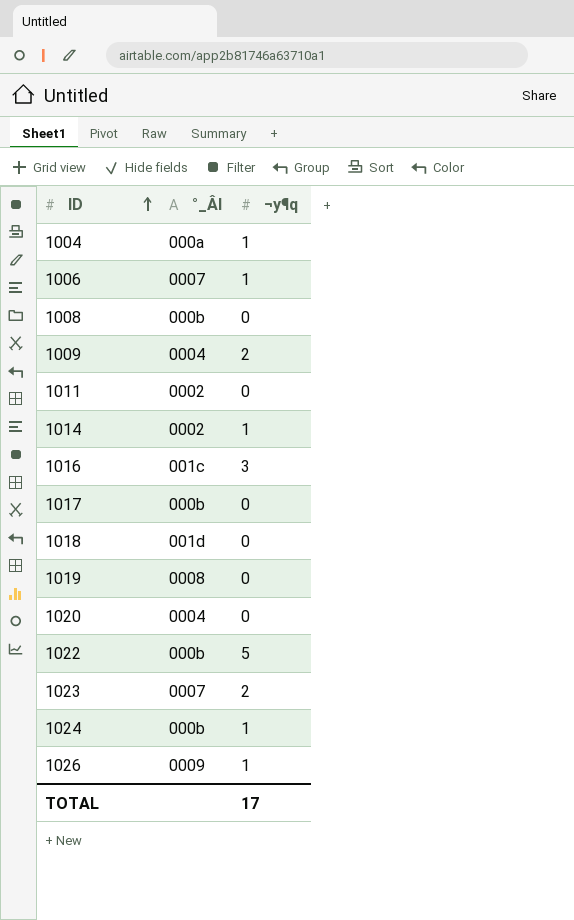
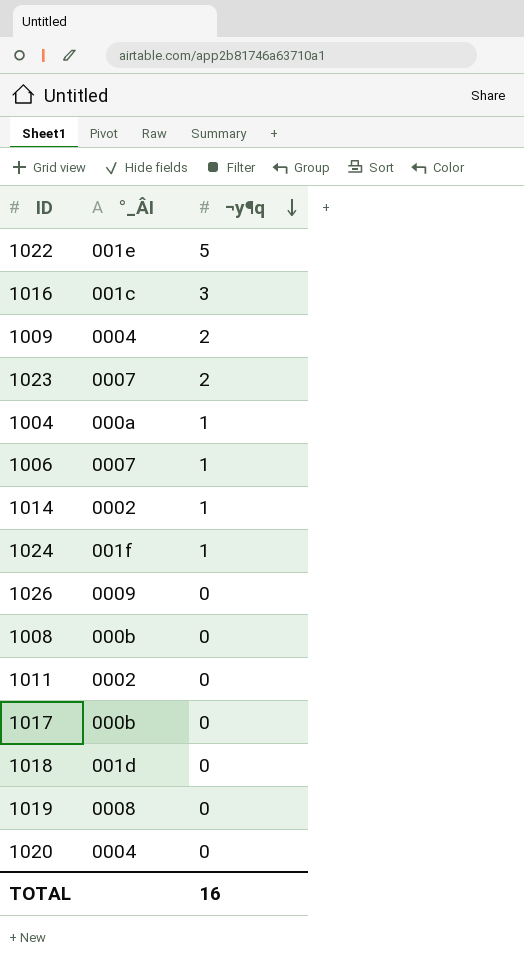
row order: ID ascending -> ¬y¶q descending
1022 | °_ÂI: 000b -> 001e
1024 | °_ÂI: 000b -> 001f
1026 | ¬y¶q: 1 -> 0
TOTAL | ¬y¶q: 17 -> 16

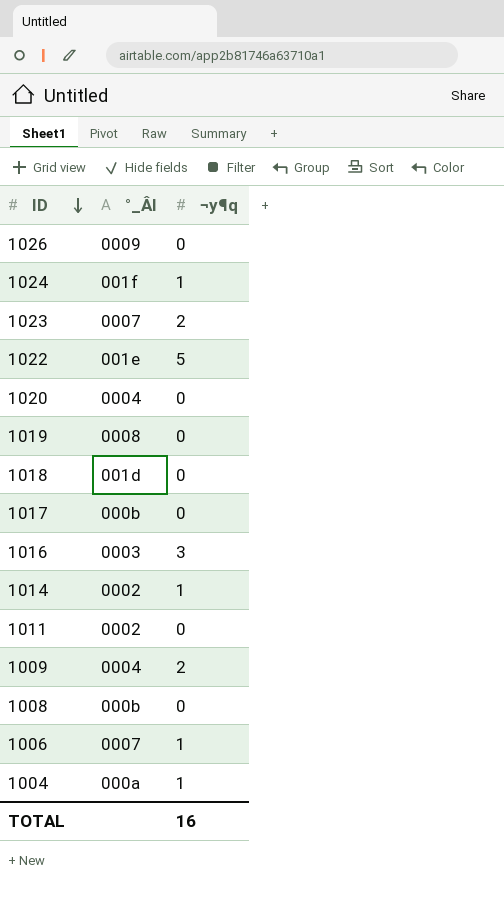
row order: ¬y¶q descending -> ID descending
1016 | °_ÂI: 001c -> 0003

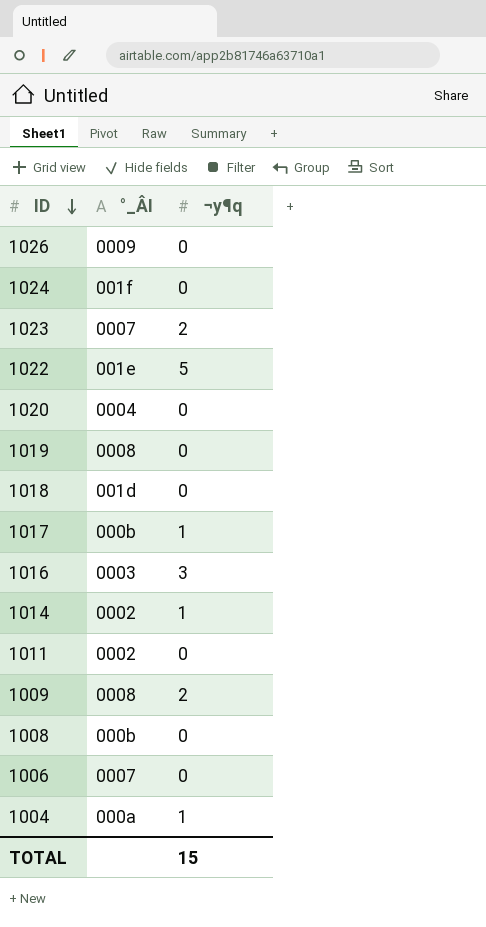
1024 | ¬y¶q: 1 -> 0
1017 | ¬y¶q: 0 -> 1
1009 | °_ÂI: 0004 -> 0008
1006 | ¬y¶q: 1 -> 0
TOTAL | ¬y¶q: 16 -> 15

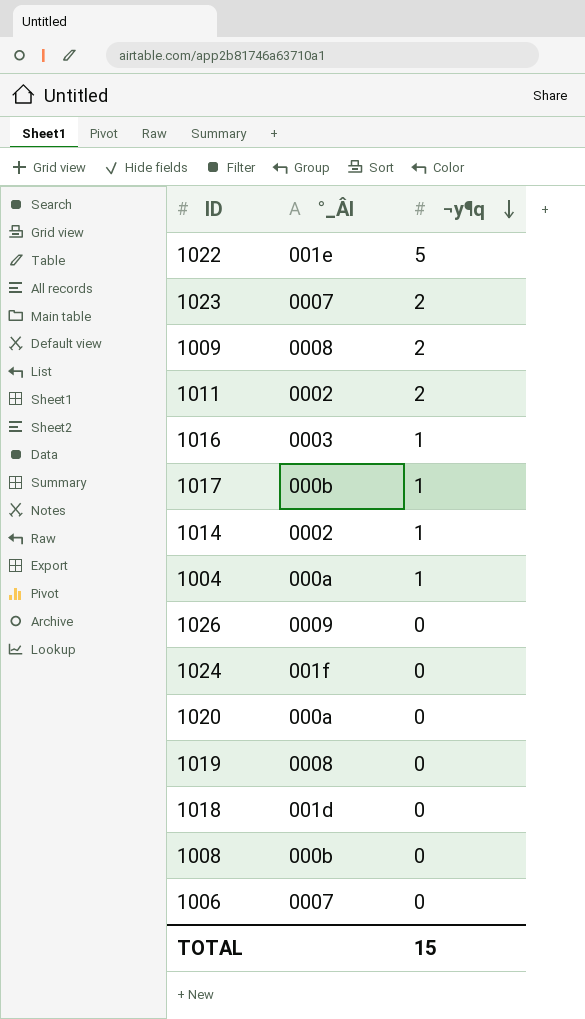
row order: ID descending -> ¬y¶q descending
1011 | ¬y¶q: 0 -> 2
1016 | ¬y¶q: 3 -> 1
1020 | °_ÂI: 0004 -> 000a

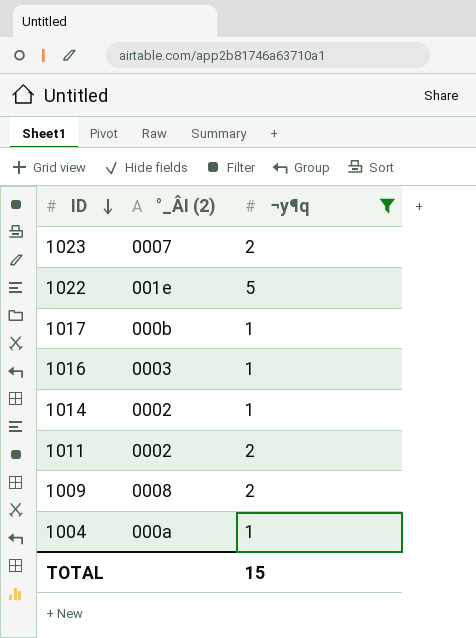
filter: none -> ¬y¶q != 0
row order: ¬y¶q descending -> ID descending
column name: °_ÂI -> °_ÂI (2)

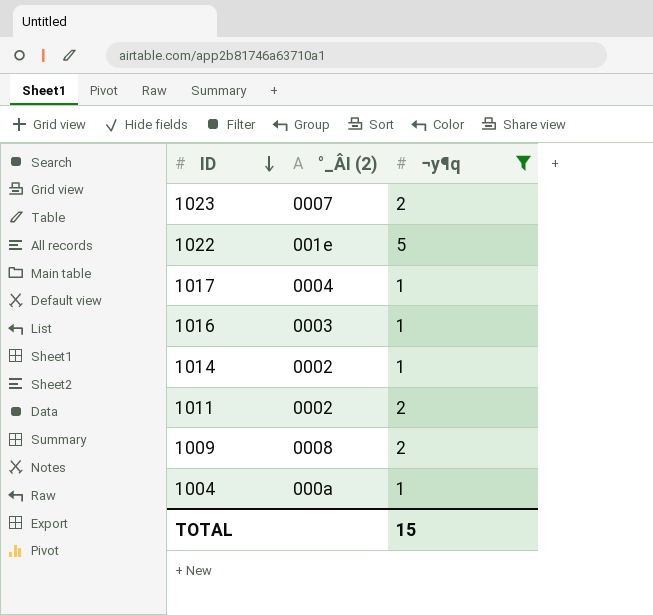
1017 | °_ÂI (2): 000b -> 0004

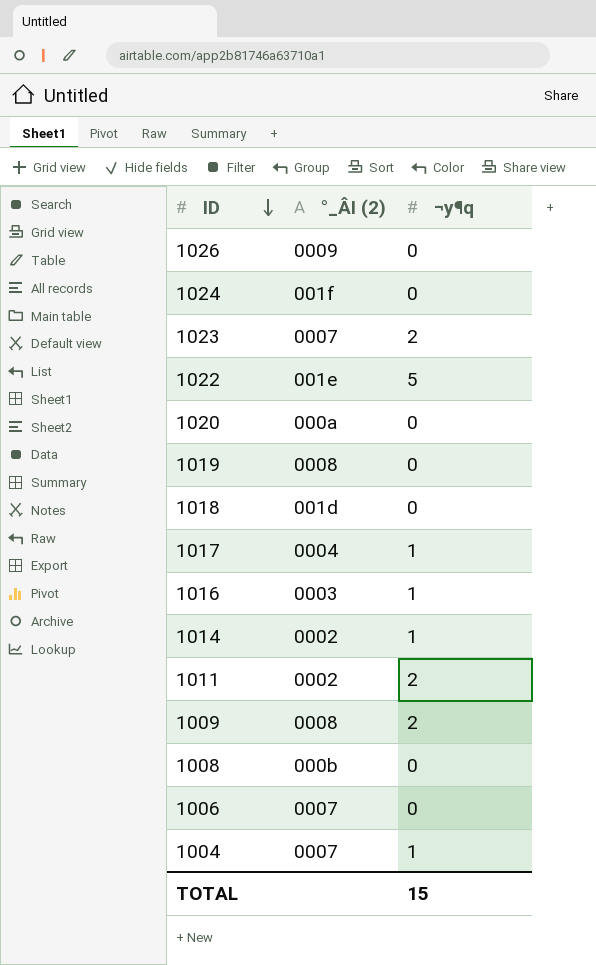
filter: ¬y¶q != 0 -> none
1004 | °_ÂI (2): 000a -> 0007

